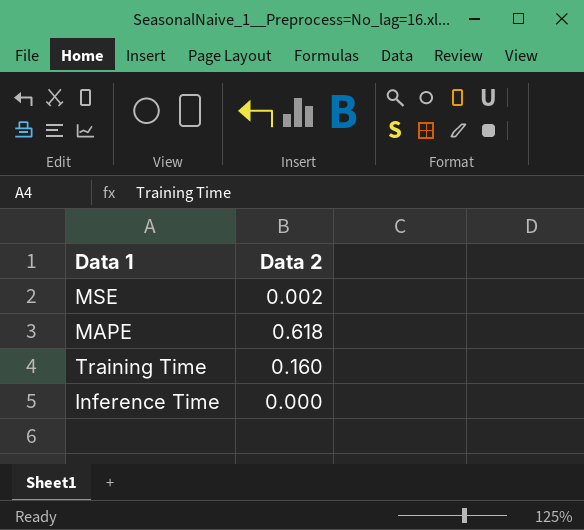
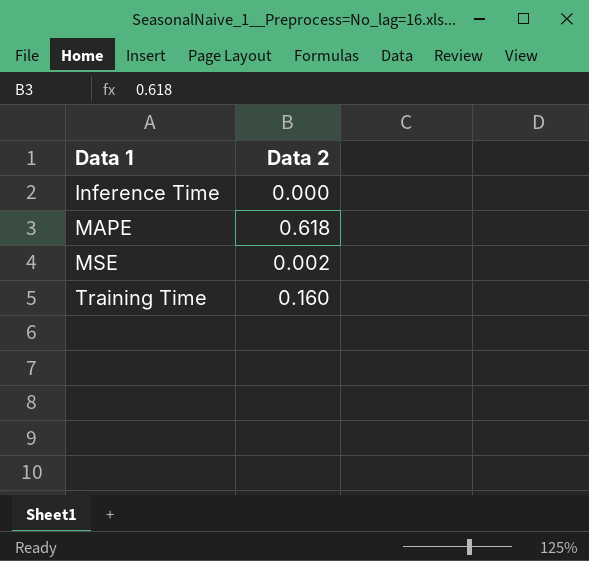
row order: none -> Data 1 ascending

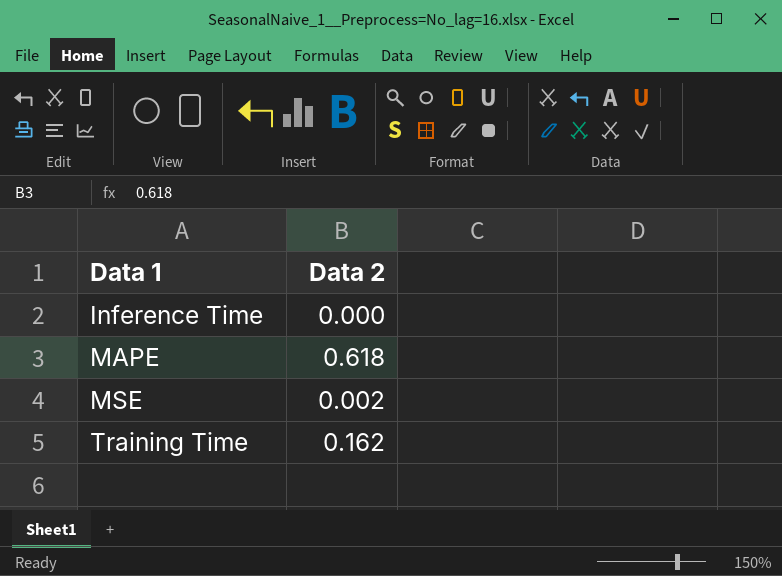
Training Time | Data 2: 0.160 -> 0.162

